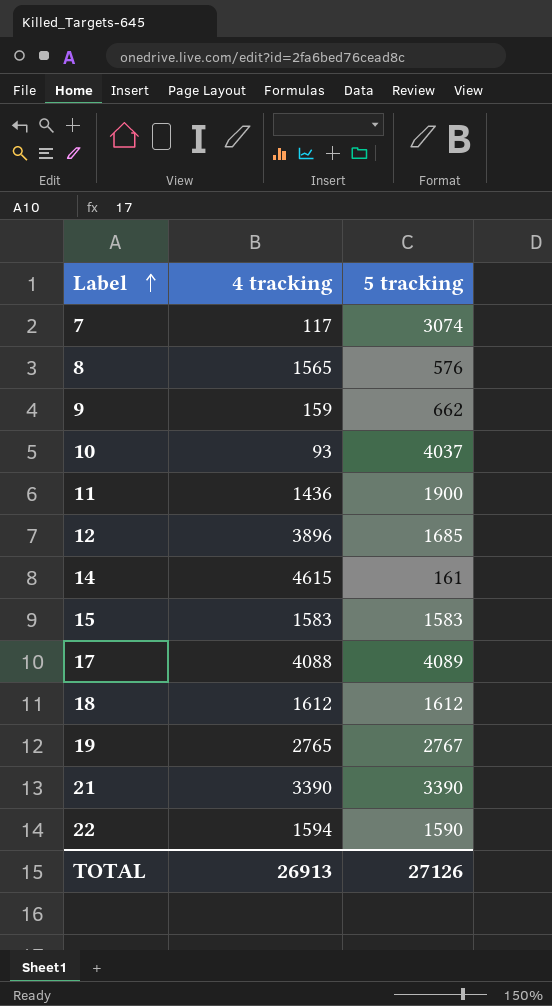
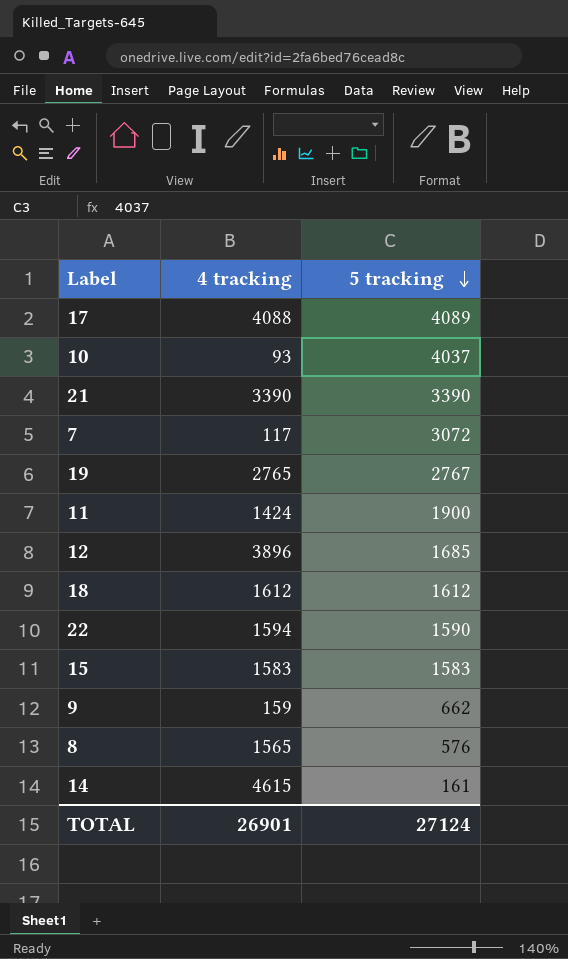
row order: Label ascending -> 5 tracking descending
7 | 5 tracking: 3074 -> 3072
11 | 4 tracking: 1436 -> 1424
TOTAL | 4 tracking: 26913 -> 26901
TOTAL | 5 tracking: 27126 -> 27124

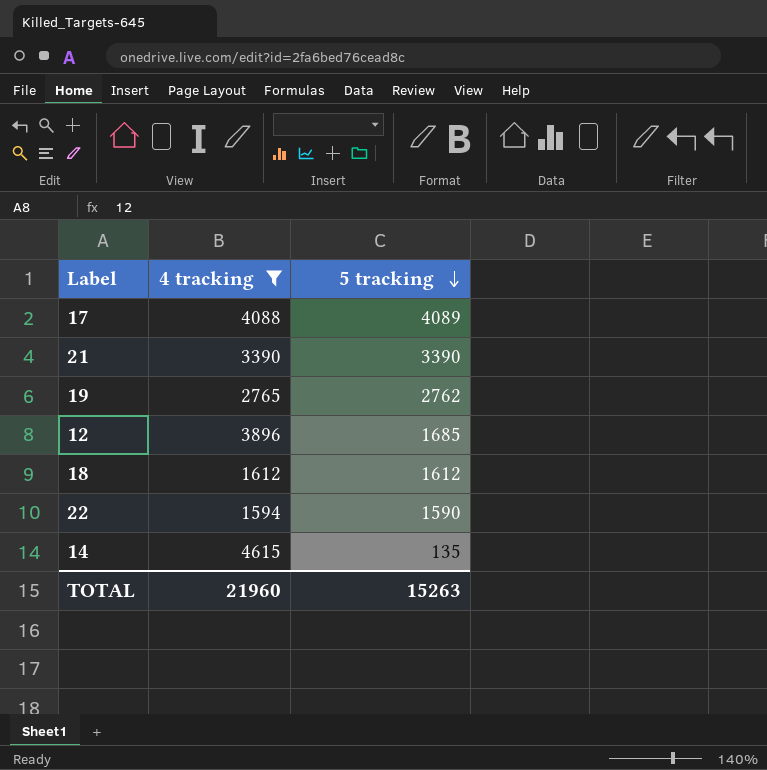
filter: none -> 4 tracking >= 1594
19 | 5 tracking: 2767 -> 2762
14 | 5 tracking: 161 -> 135
TOTAL | 4 tracking: 26901 -> 21960
TOTAL | 5 tracking: 27124 -> 15263

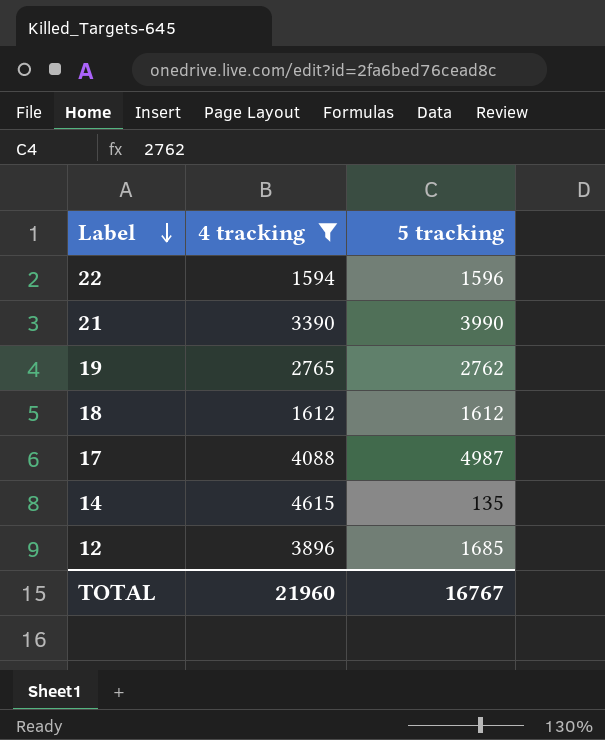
row order: 5 tracking descending -> Label descending
22 | 5 tracking: 1590 -> 1596
21 | 5 tracking: 3390 -> 3990
17 | 5 tracking: 4089 -> 4987
TOTAL | 5 tracking: 15263 -> 16767

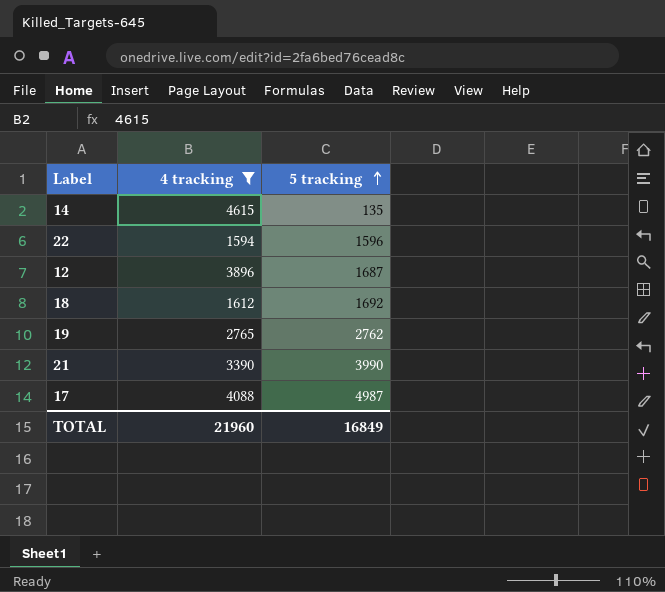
row order: Label descending -> 5 tracking ascending
12 | 5 tracking: 1685 -> 1687
18 | 5 tracking: 1612 -> 1692
TOTAL | 5 tracking: 16767 -> 16849

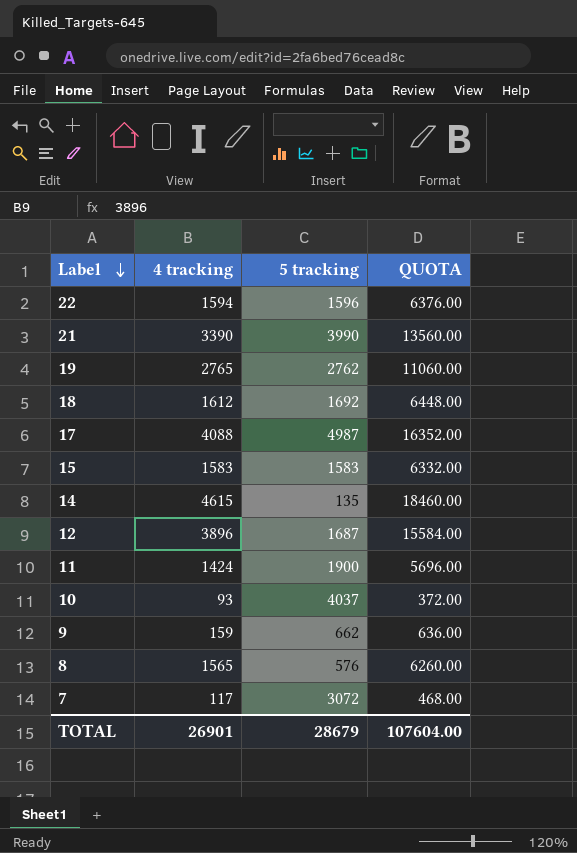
filter: 4 tracking >= 1594 -> none
row order: 5 tracking ascending -> Label descending
column QUOTA | formula: none -> [4 tracking] * 4
TOTAL | 4 tracking: 21960 -> 26901
TOTAL | 5 tracking: 16849 -> 28679

